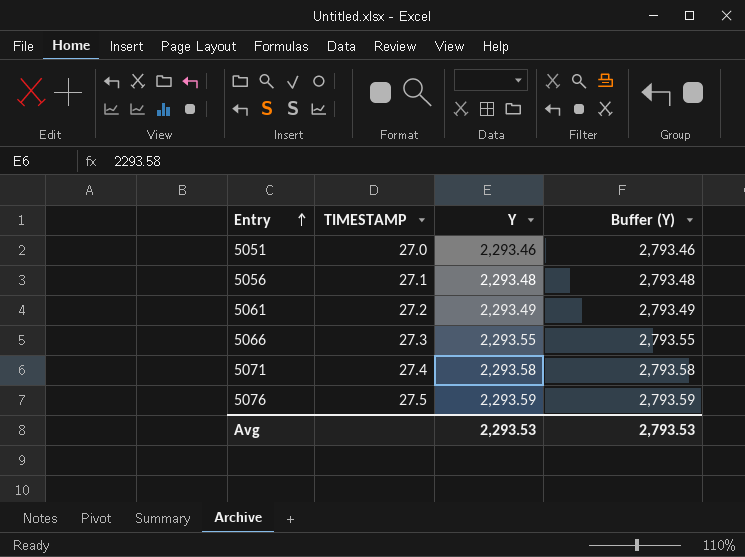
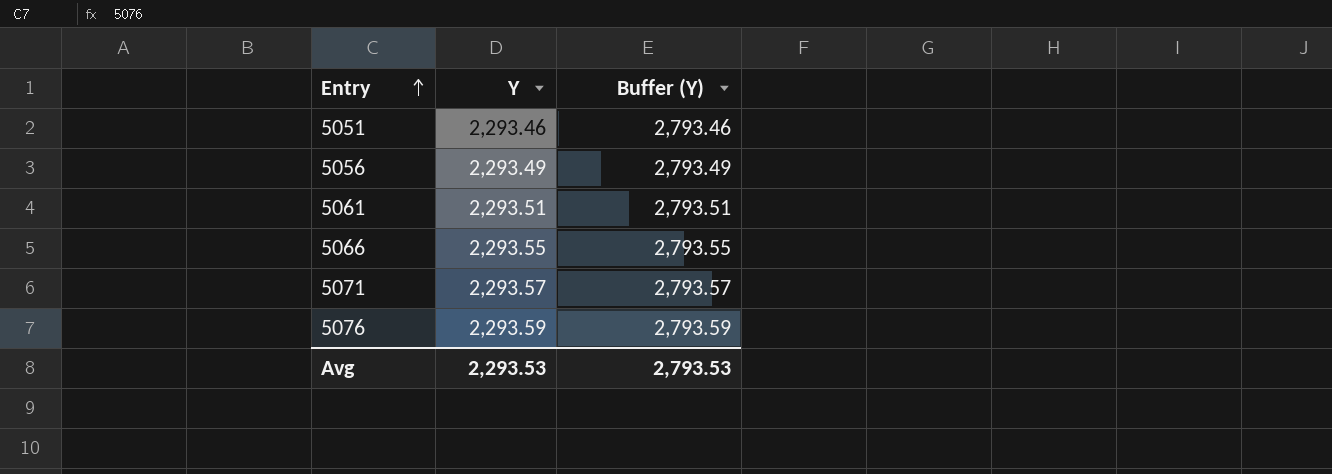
column TIMESTAMP | position: 2 -> none
5056 | Y: 2,293.48 -> 2,293.49
5056 | Buffer (Y): 2,793.48 -> 2,793.49
5061 | Y: 2,293.49 -> 2,293.51
5061 | Buffer (Y): 2,793.49 -> 2,793.51
5071 | Y: 2,293.58 -> 2,293.57
5071 | Buffer (Y): 2,793.58 -> 2,793.57

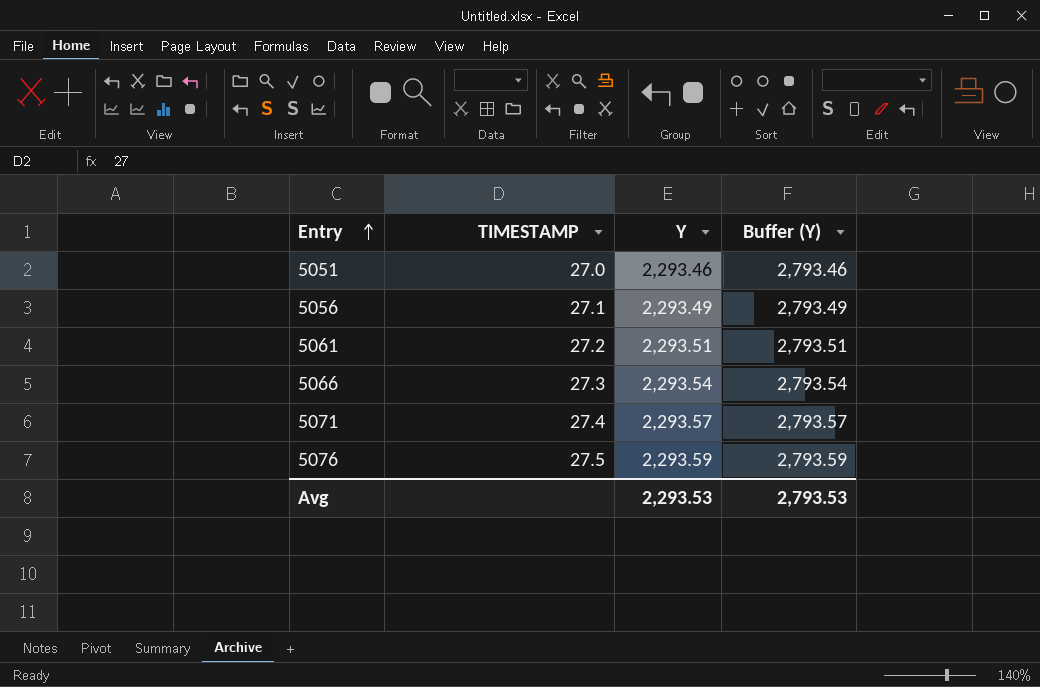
column TIMESTAMP | position: none -> 2
5066 | Y: 2,293.55 -> 2,293.54
5066 | Buffer (Y): 2,793.55 -> 2,793.54

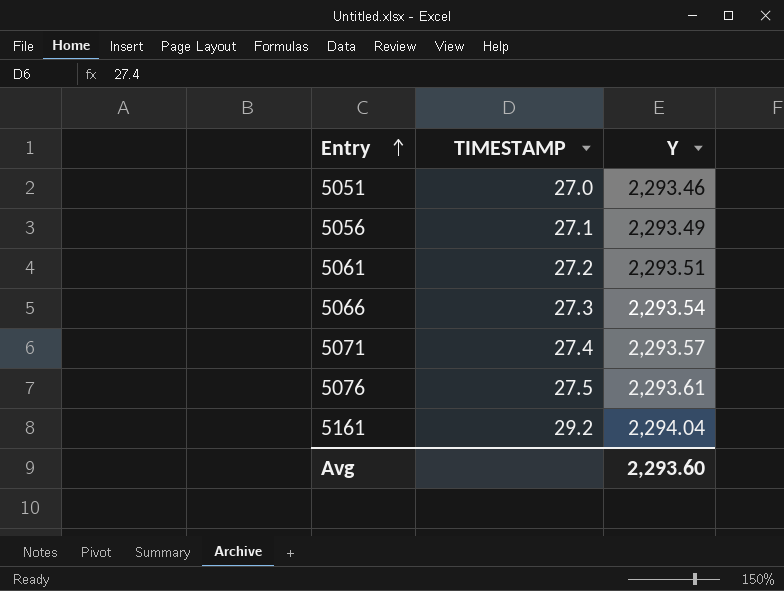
column Buffer (Y) | formula: [Y] + 500 -> none
5076 | Y: 2,293.59 -> 2,293.61
row 5161: none -> 29.2 | 2,294.04
Avg | Y: 2,293.53 -> 2,293.60

